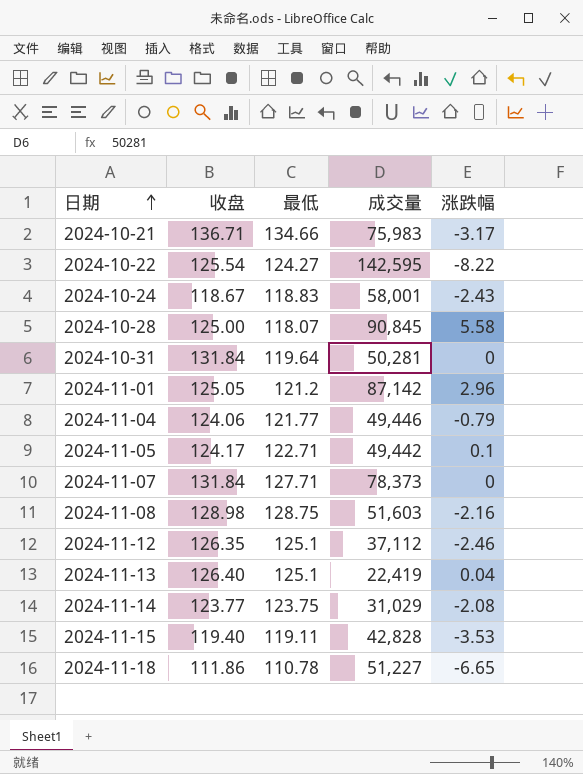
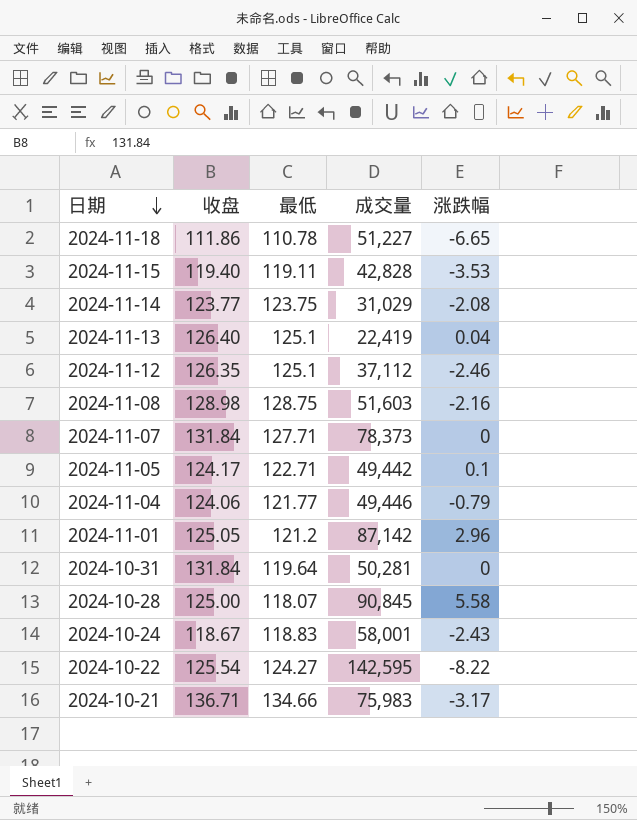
row order: 日期 ascending -> 日期 descending

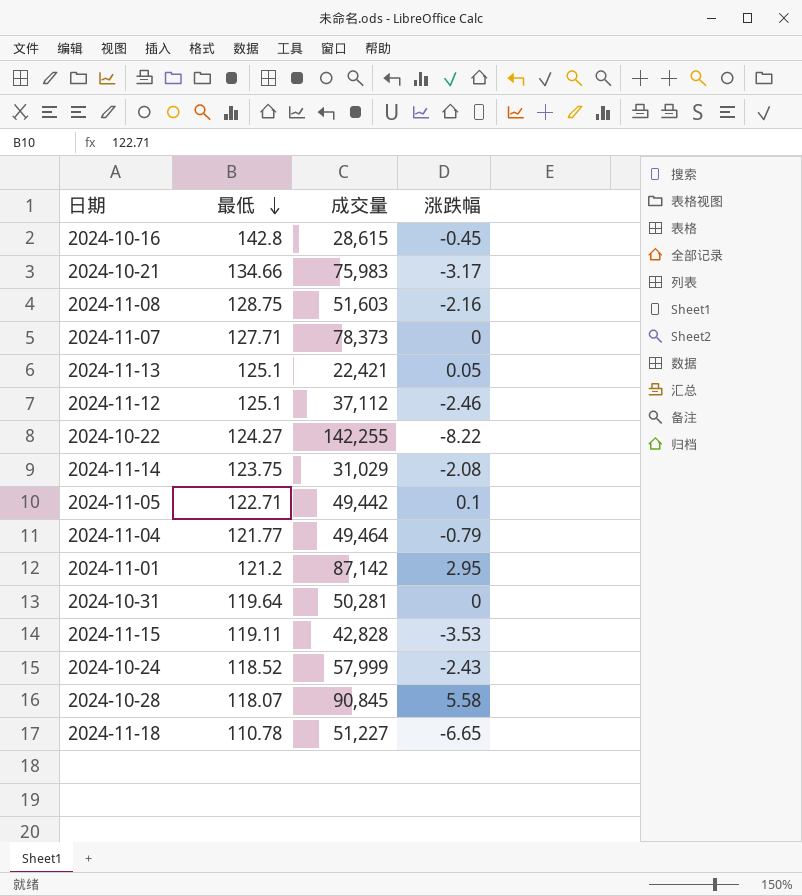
row order: 日期 descending -> 最低 descending
column 收盘 | position: 2 -> none
row 2024-10-16: none -> 142.8 | 28,615 | -0.45
2024-11-13 | 成交量: 22,419 -> 22,421
2024-11-13 | 涨跌幅: 0.04 -> 0.05
2024-10-22 | 成交量: 142,595 -> 142,255
2024-11-04 | 成交量: 49,446 -> 49,464
2024-11-01 | 涨跌幅: 2.96 -> 2.95
2024-10-24 | 最低: 118.83 -> 118.52
2024-10-24 | 成交量: 58,001 -> 57,999

